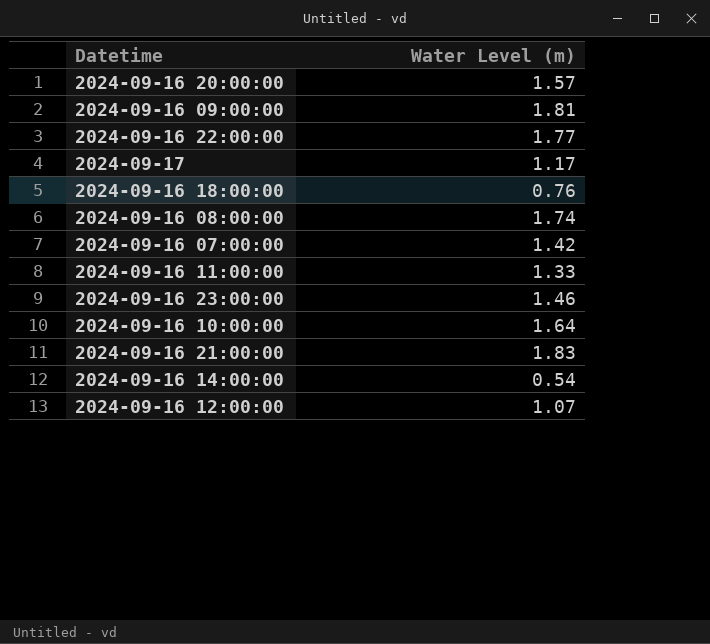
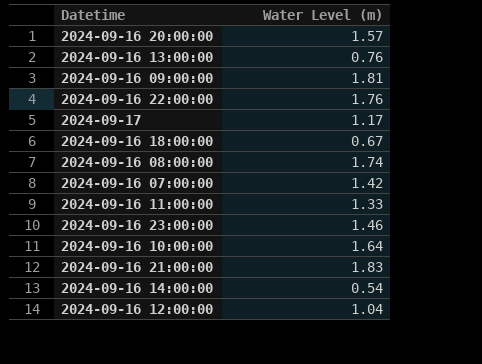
row 2024-09-16 13:00:00: none -> 0.76
2024-09-16 22:00:00 | Water Level (m): 1.77 -> 1.76
2024-09-16 18:00:00 | Water Level (m): 0.76 -> 0.67
2024-09-16 12:00:00 | Water Level (m): 1.07 -> 1.04

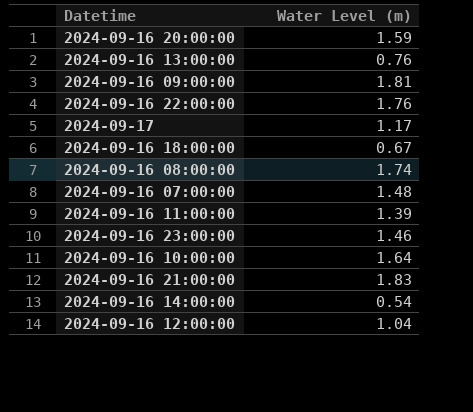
2024-09-16 20:00:00 | Water Level (m): 1.57 -> 1.59
2024-09-16 07:00:00 | Water Level (m): 1.42 -> 1.48
2024-09-16 11:00:00 | Water Level (m): 1.33 -> 1.39

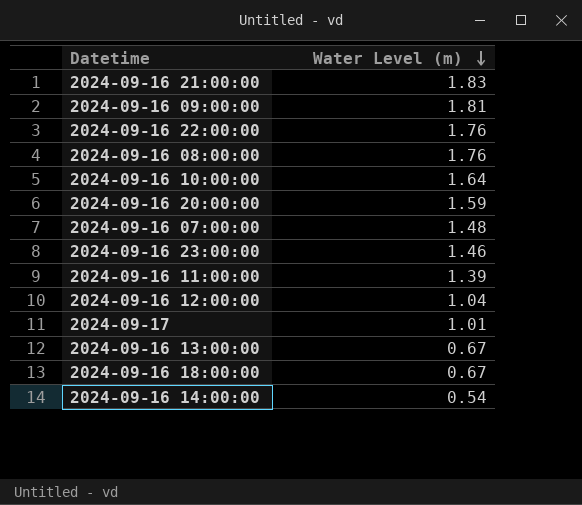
row order: none -> Water Level (m) descending
2024-09-16 08:00:00 | Water Level (m): 1.74 -> 1.76
2024-09-17 | Water Level (m): 1.17 -> 1.01
2024-09-16 13:00:00 | Water Level (m): 0.76 -> 0.67

